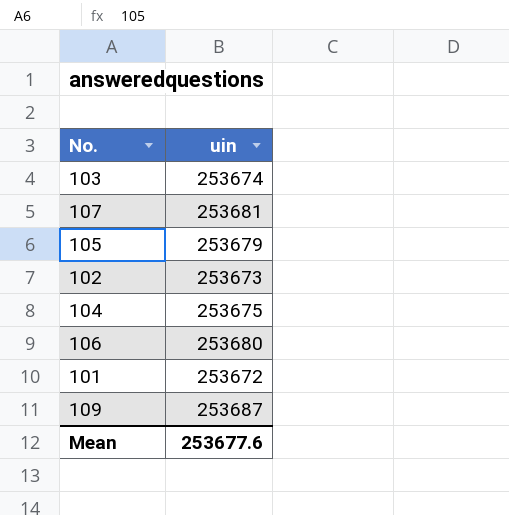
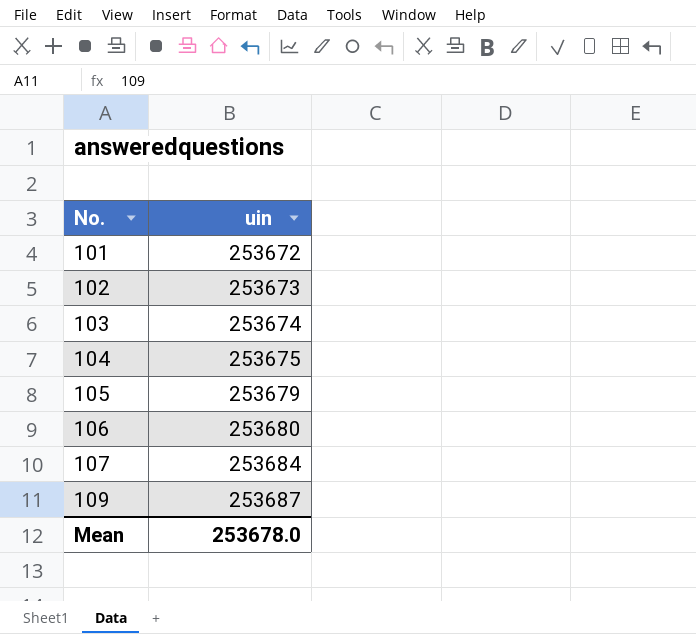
row order: none -> No. ascending
107 | uin: 253681 -> 253684
Mean | uin: 253677.6 -> 253678.0

